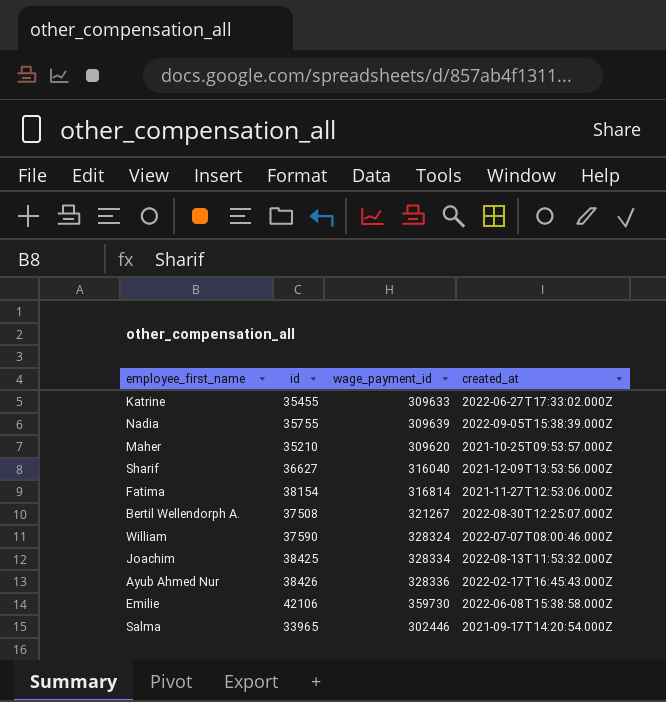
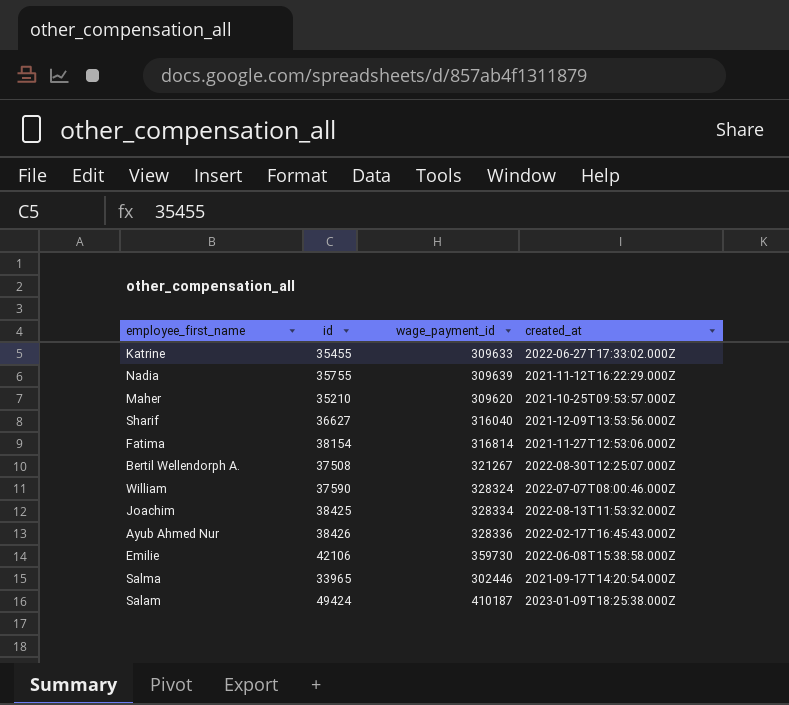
Nadia | created_at: 2022-09-05T15:38:39.000Z -> 2021-11-12T16:22:29.000Z
row Salam: none -> 49424 | 410187 | 2023-01-09T18:25:38.000Z

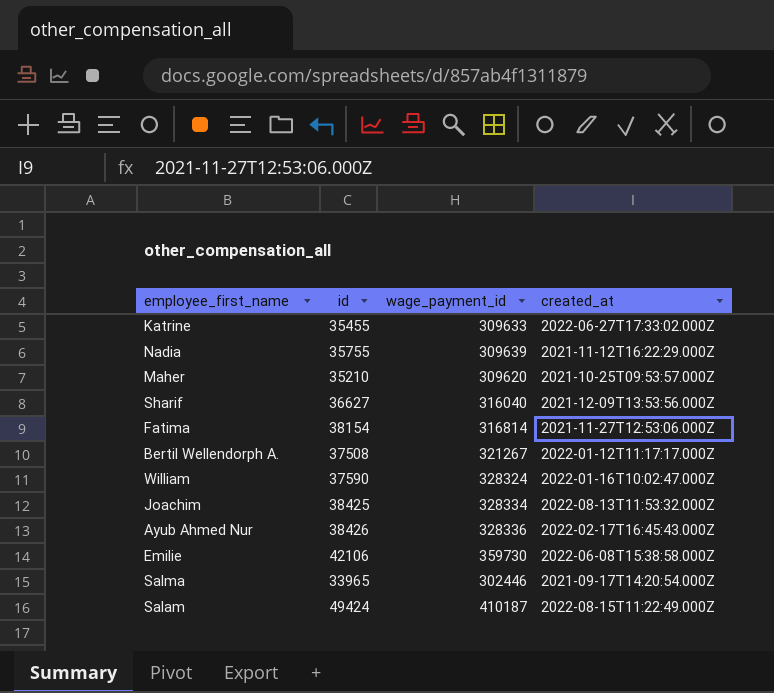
Bertil Wellendorph A. | created_at: 2022-08-30T12:25:07.000Z -> 2022-01-12T11:17:17.000Z
William | created_at: 2022-07-07T08:00:46.000Z -> 2022-01-16T10:02:47.000Z
Salam | created_at: 2023-01-09T18:25:38.000Z -> 2022-08-15T11:22:49.000Z

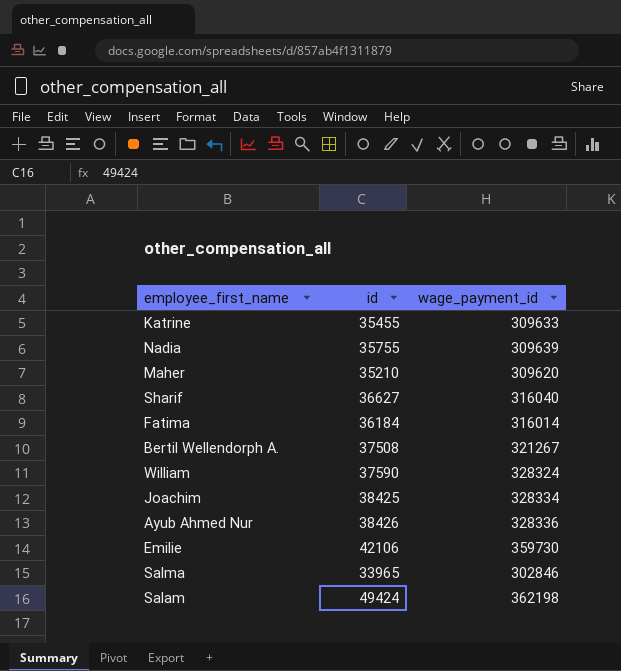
column created_at | position: 4 -> none
Fatima | id: 38154 -> 36184
Fatima | wage_payment_id: 316814 -> 316014
Salma | wage_payment_id: 302446 -> 302846
Salam | wage_payment_id: 410187 -> 362198

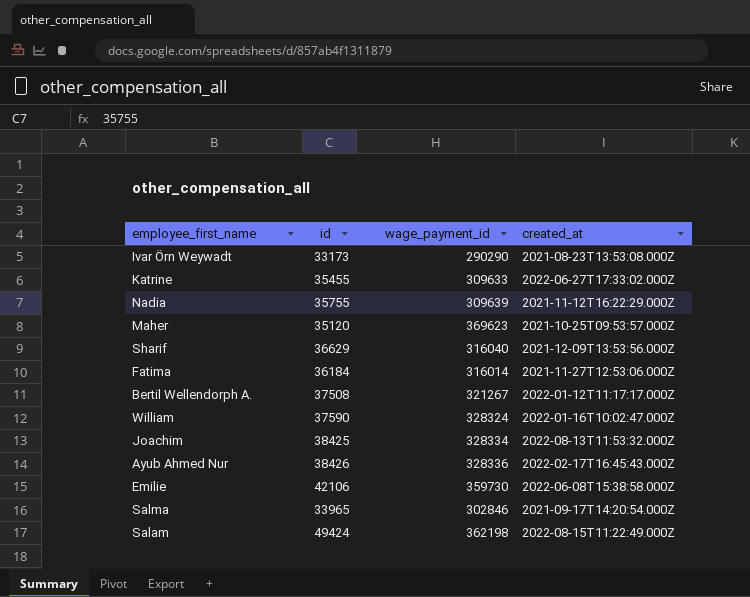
column created_at | position: none -> 4
row Ivar Örn Weywadt: none -> 33173 | 290290 | 2021-08-23T13:53:08.000Z
Maher | id: 35210 -> 35120
Maher | wage_payment_id: 309620 -> 369623
Sharif | id: 36627 -> 36629

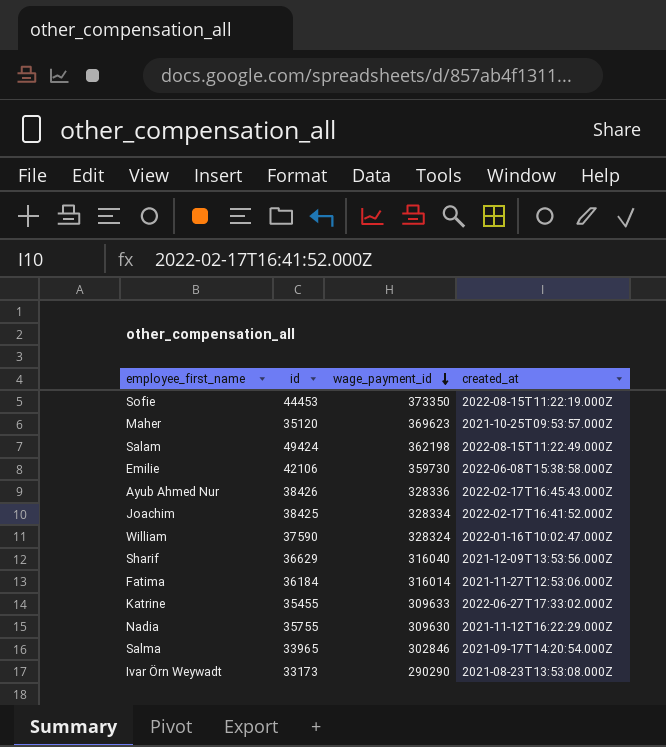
row order: none -> wage_payment_id descending
row Bertil Wellendorph A.: 37508 | 321267 | 2022-01-12T11:17:17.000Z -> none
row Sofie: none -> 44453 | 373350 | 2022-08-15T11:22:19.000Z
Joachim | created_at: 2022-08-13T11:53:32.000Z -> 2022-02-17T16:41:52.000Z
Nadia | wage_payment_id: 309639 -> 309630

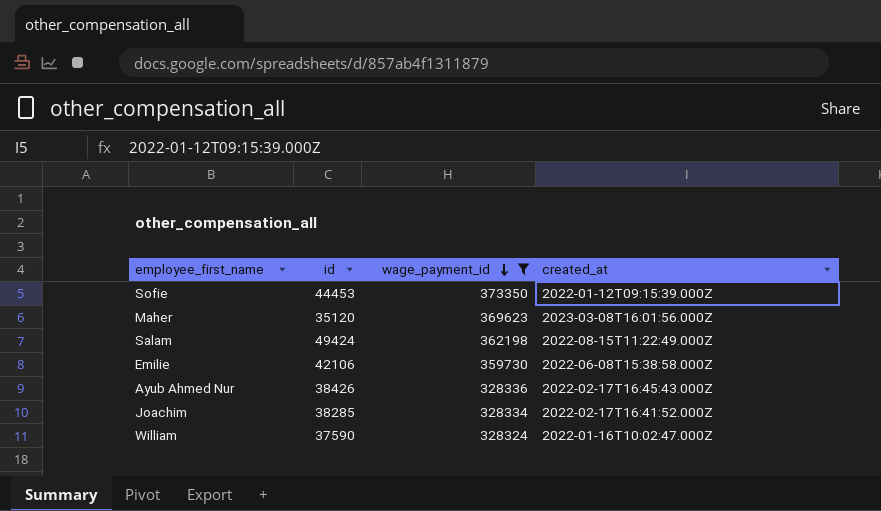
filter: none -> wage_payment_id >= 328324
Sofie | created_at: 2022-08-15T11:22:19.000Z -> 2022-01-12T09:15:39.000Z
Maher | created_at: 2021-10-25T09:53:57.000Z -> 2023-03-08T16:01:56.000Z
Joachim | id: 38425 -> 38285

